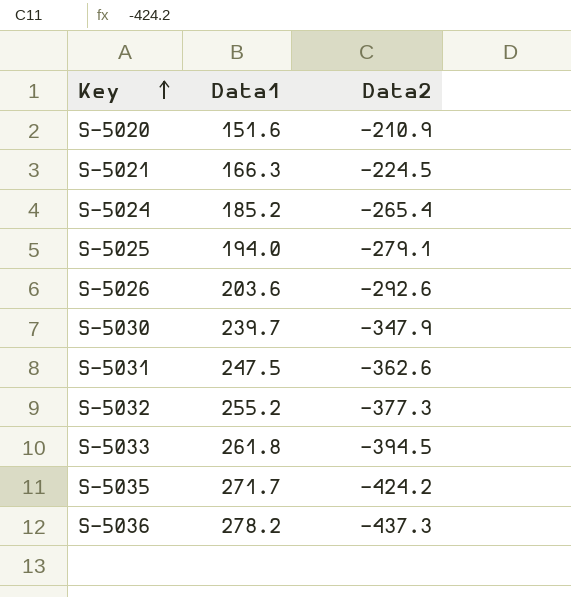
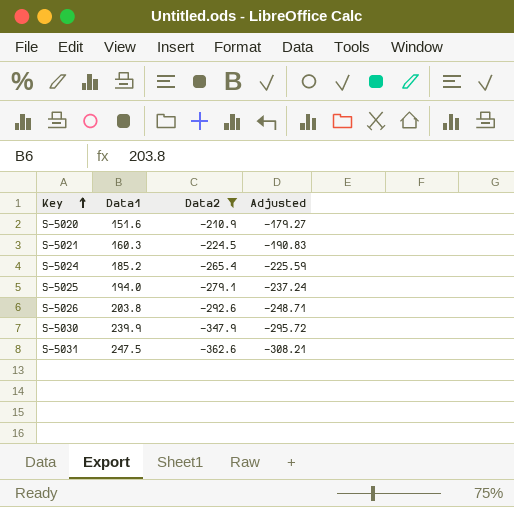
filter: none -> Data2 >= -362.6
column Adjusted | formula: none -> [Data2] * 0.85
S-5021 | Data1: 166.3 -> 160.3
S-5026 | Data1: 203.6 -> 203.8
S-5030 | Data1: 239.7 -> 239.9

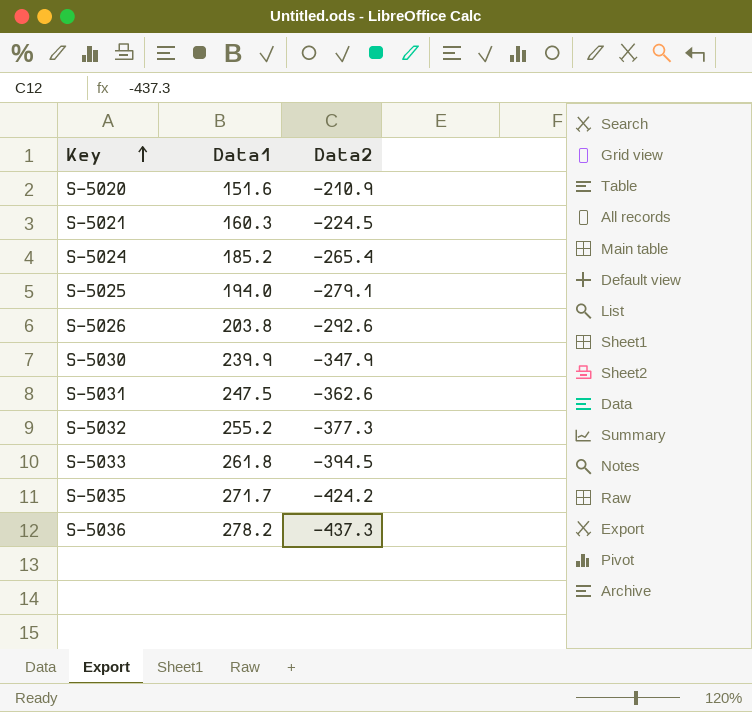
filter: Data2 >= -362.6 -> none
column Adjusted | formula: [Data2] * 0.85 -> none

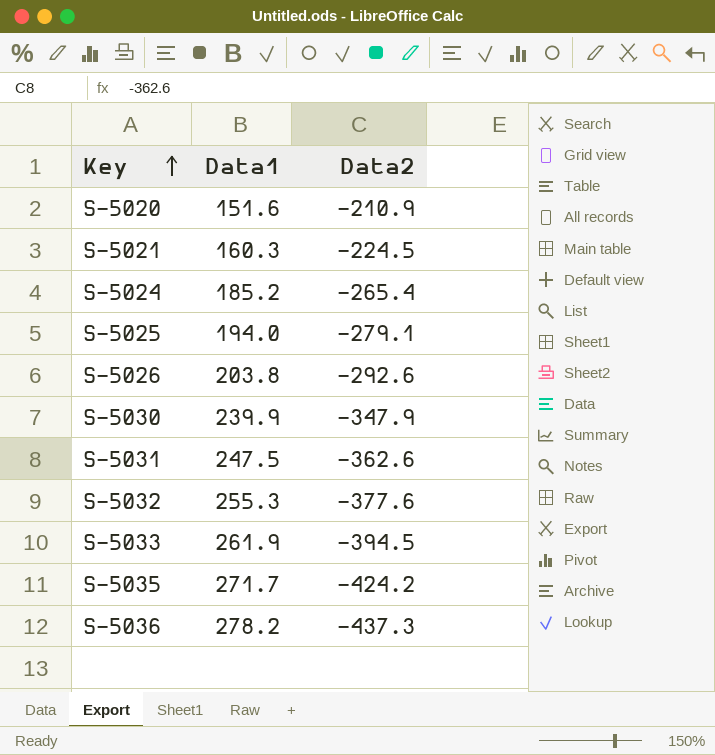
S-5032 | Data1: 255.2 -> 255.3
S-5032 | Data2: -377.3 -> -377.6
S-5033 | Data1: 261.8 -> 261.9

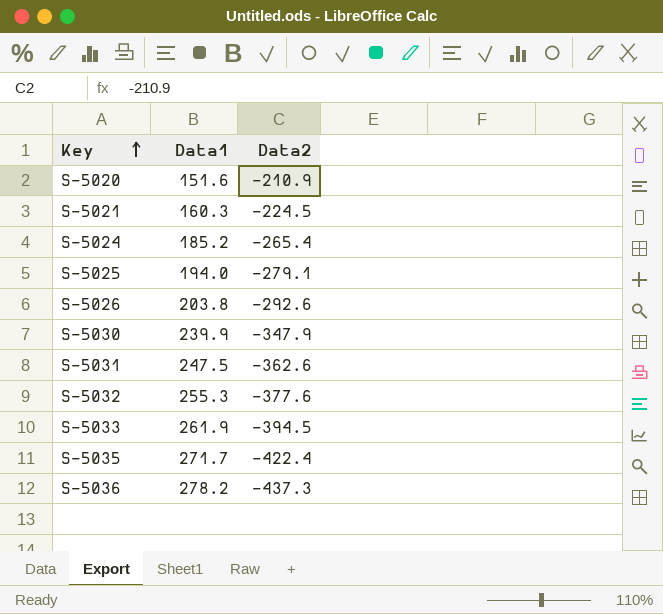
S-5035 | Data2: -424.2 -> -422.4

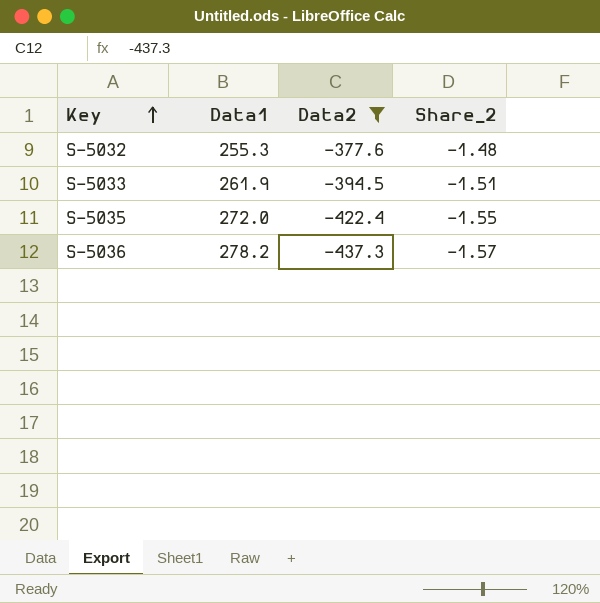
filter: none -> Data2 <= -377.6
column Share_2 | formula: none -> [Data2] / [Data1]
S-5035 | Data1: 271.7 -> 272.0

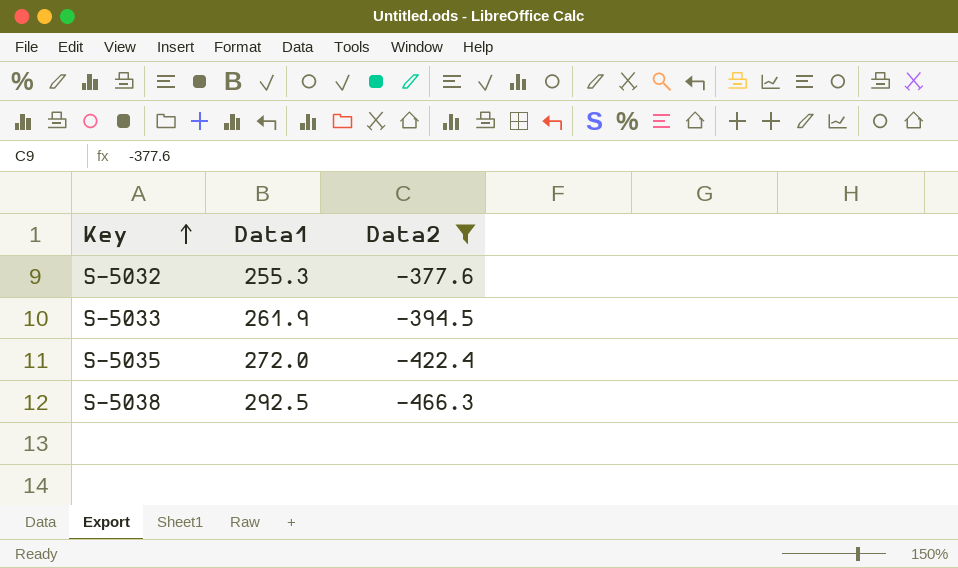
column Share_2 | formula: [Data2] / [Data1] -> none
row S-5036: 278.2 | -437.3 | -1.57 -> none
row S-5038: none -> 292.5 | -466.3

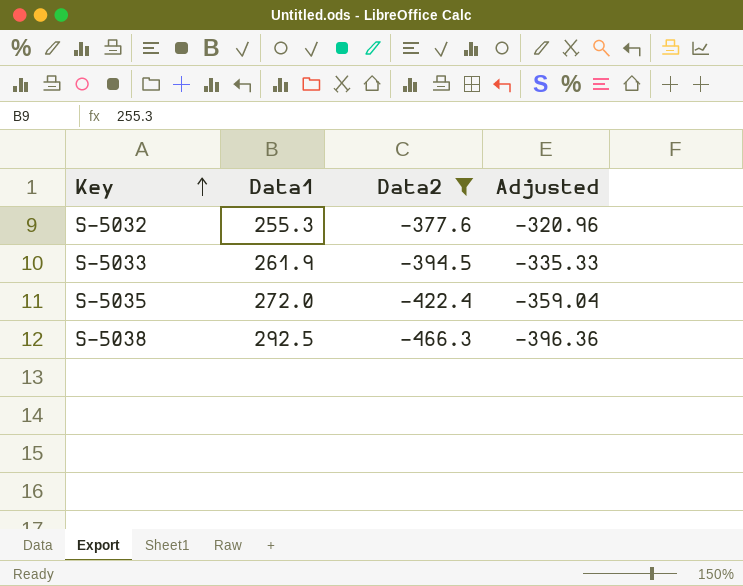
column Adjusted | formula: none -> [Data2] * 0.85

